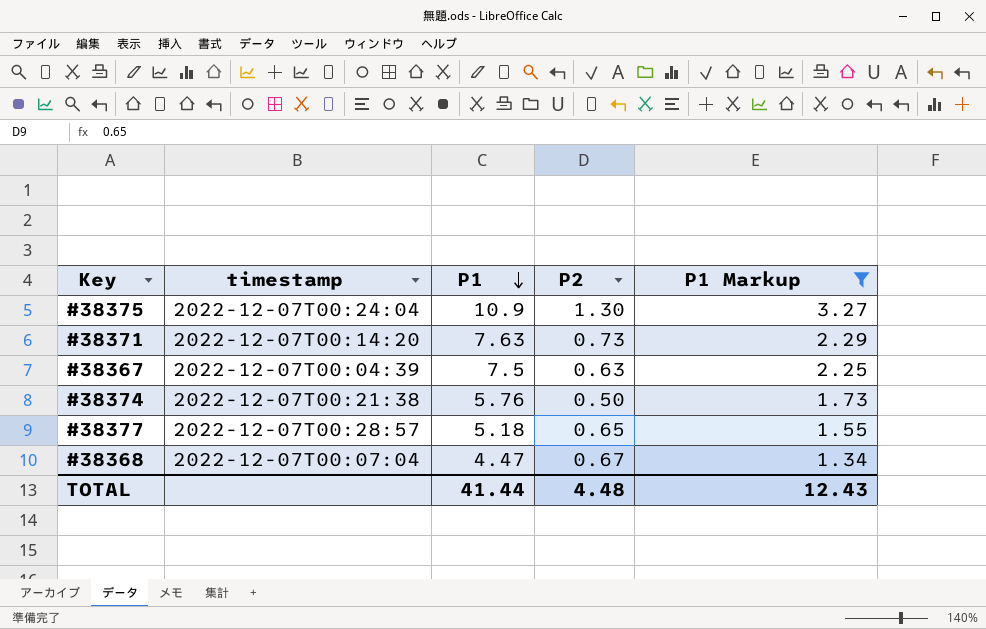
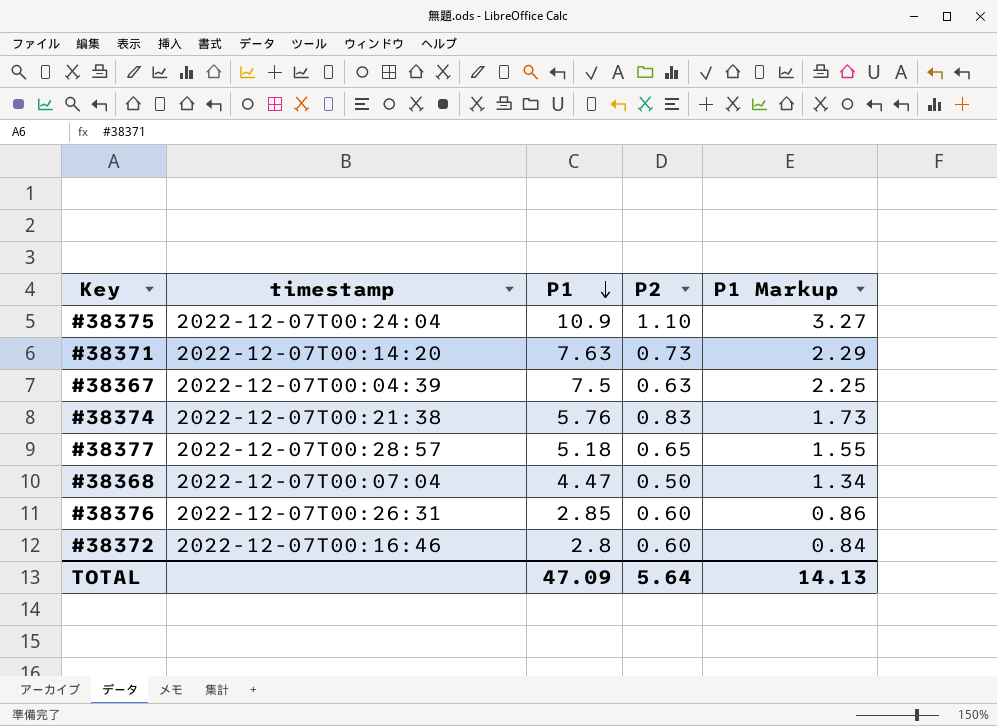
filter: P1 Markup >= 1.34 -> none
#38375 | P2: 1.30 -> 1.10
#38374 | P2: 0.50 -> 0.83
#38368 | P2: 0.67 -> 0.50
TOTAL | P1: 41.44 -> 47.09
TOTAL | P2: 4.48 -> 5.64
TOTAL | P1 Markup: 12.43 -> 14.13

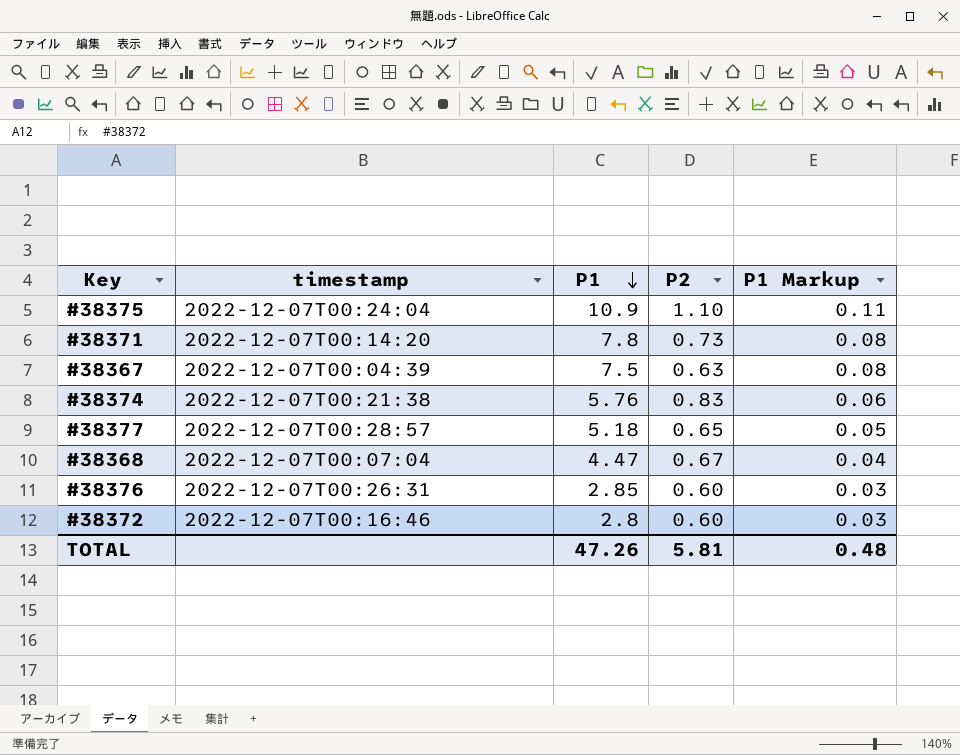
column P1 Markup | formula: [P1] * 0.3 -> [P1] * 0.01
#38371 | P1: 7.63 -> 7.8
#38368 | P2: 0.50 -> 0.67
TOTAL | P1: 47.09 -> 47.26
TOTAL | P2: 5.64 -> 5.81
TOTAL | P1 Markup: 14.13 -> 0.48

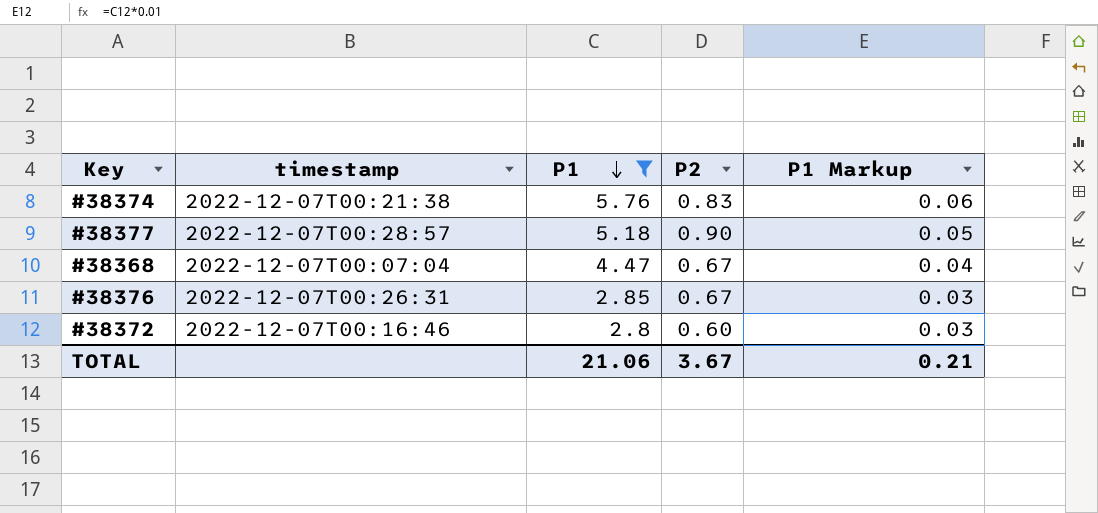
filter: none -> P1 <= 5.76
#38377 | P2: 0.65 -> 0.90
#38376 | P2: 0.60 -> 0.67
TOTAL | P1: 47.26 -> 21.06
TOTAL | P2: 5.81 -> 3.67
TOTAL | P1 Markup: 0.48 -> 0.21

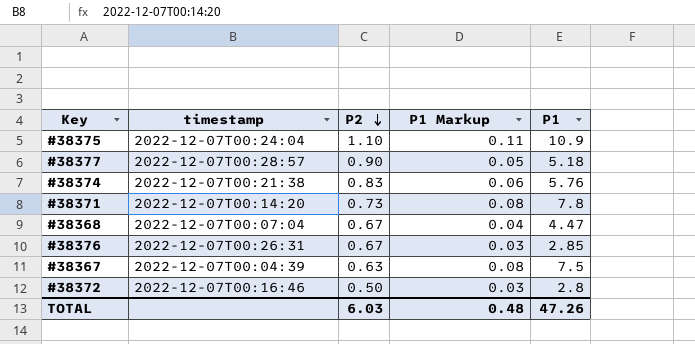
filter: P1 <= 5.76 -> none
row order: P1 descending -> P2 descending
column P1 | position: 3 -> 5
#38372 | P2: 0.60 -> 0.50
TOTAL | P2: 3.67 -> 6.03
TOTAL | P1 Markup: 0.21 -> 0.48
TOTAL | P1: 21.06 -> 47.26

